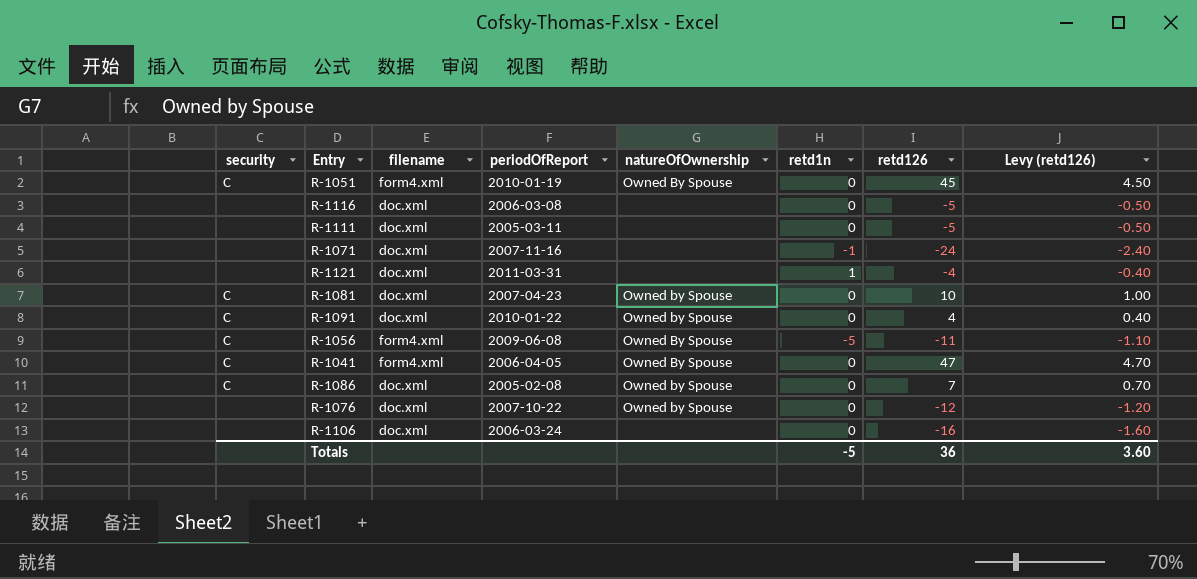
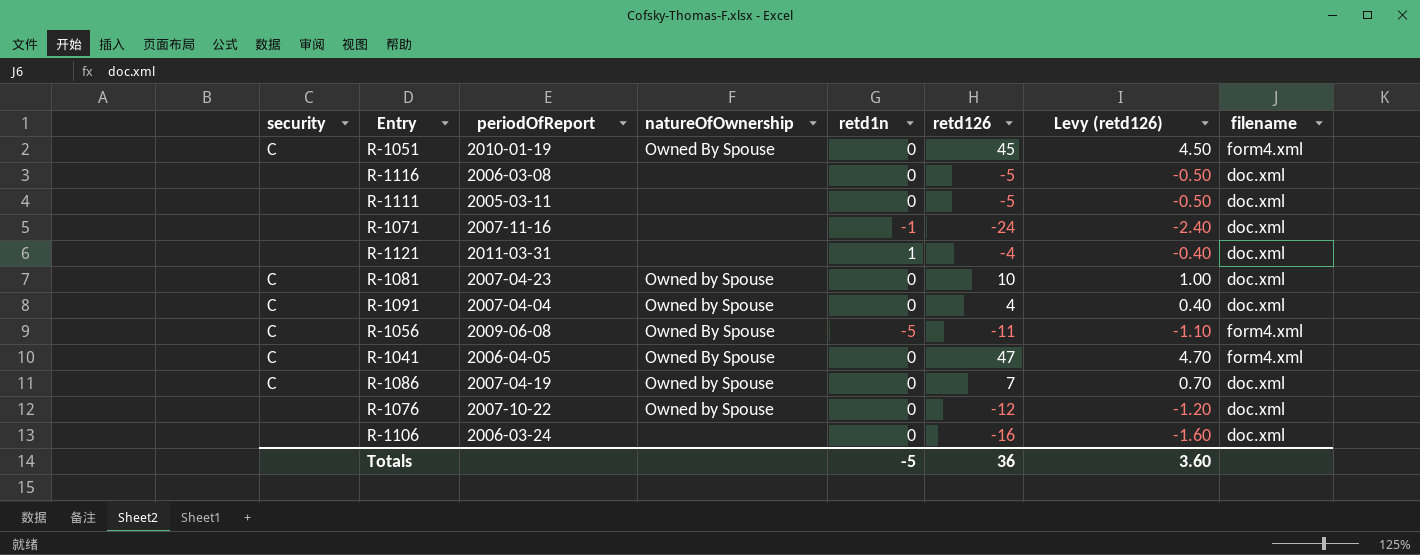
column filename | position: 3 -> 8
R-1091 | periodOfReport: 2010-01-22 -> 2007-04-04
R-1086 | periodOfReport: 2005-02-08 -> 2007-04-19

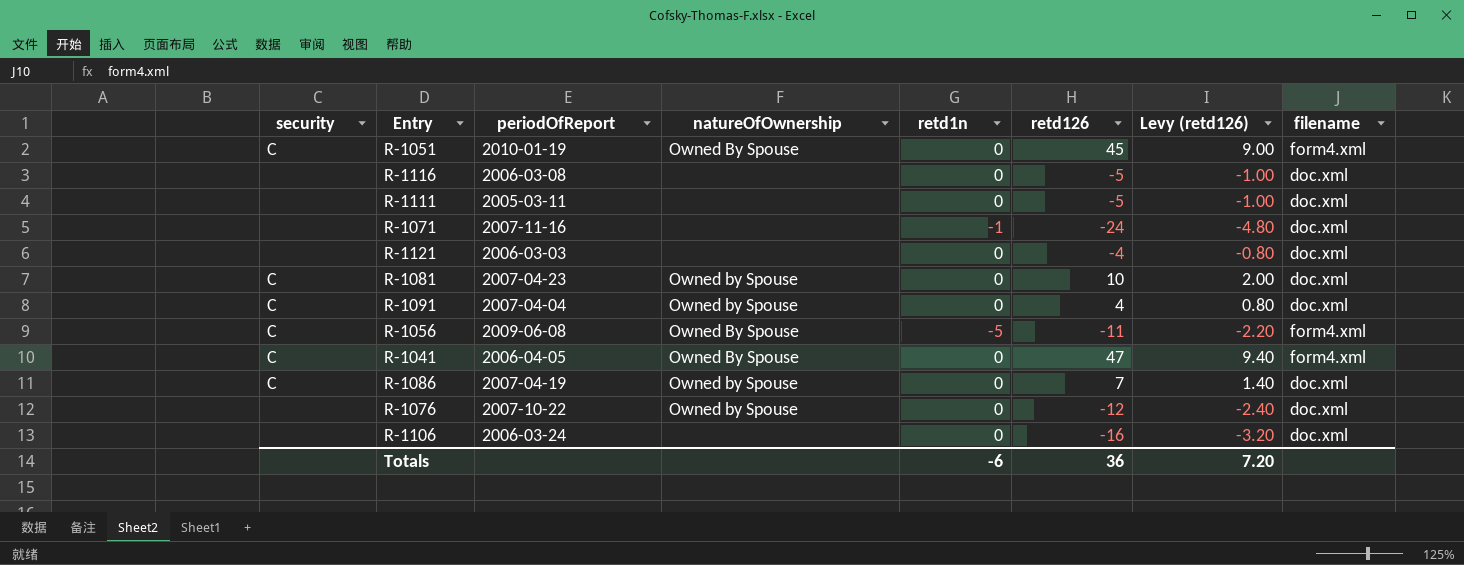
column Levy (retd126) | formula: [retd126] * 0.1 -> [retd126] * 0.2
R-1121 | periodOfReport: 2011-03-31 -> 2006-03-03
R-1121 | retd1n: 1 -> 0
Totals | retd1n: -5 -> -6
Totals | Levy (retd126): 3.60 -> 7.20

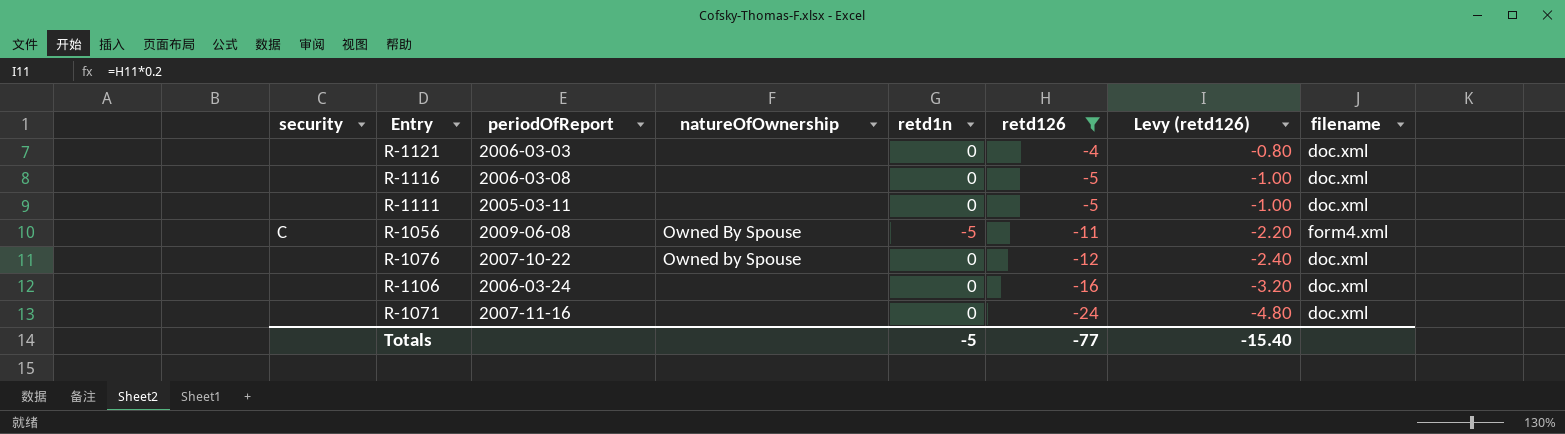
filter: none -> retd126 <= -4
row order: none -> retd126 descending
R-1071 | retd1n: -1 -> 0
Totals | retd1n: -6 -> -5
Totals | retd126: 36 -> -77
Totals | Levy (retd126): 7.20 -> -15.40

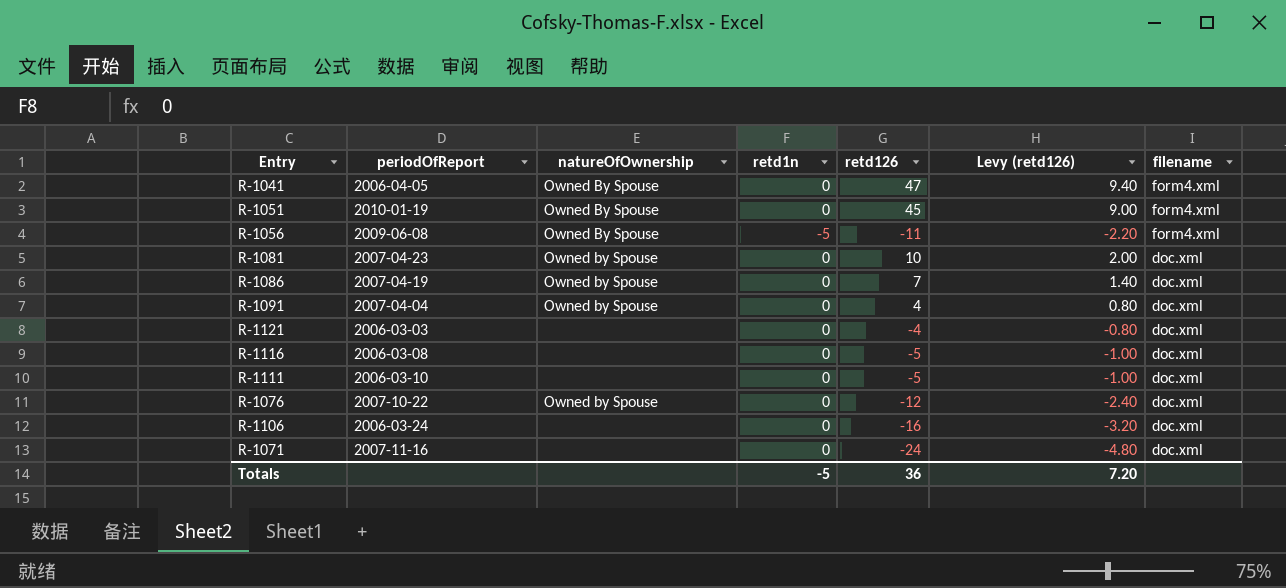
filter: retd126 <= -4 -> none
row order: retd126 descending -> filename descending
column security | position: 1 -> none
R-1111 | periodOfReport: 2005-03-11 -> 2006-03-10
Totals | retd126: -77 -> 36
Totals | Levy (retd126): -15.40 -> 7.20

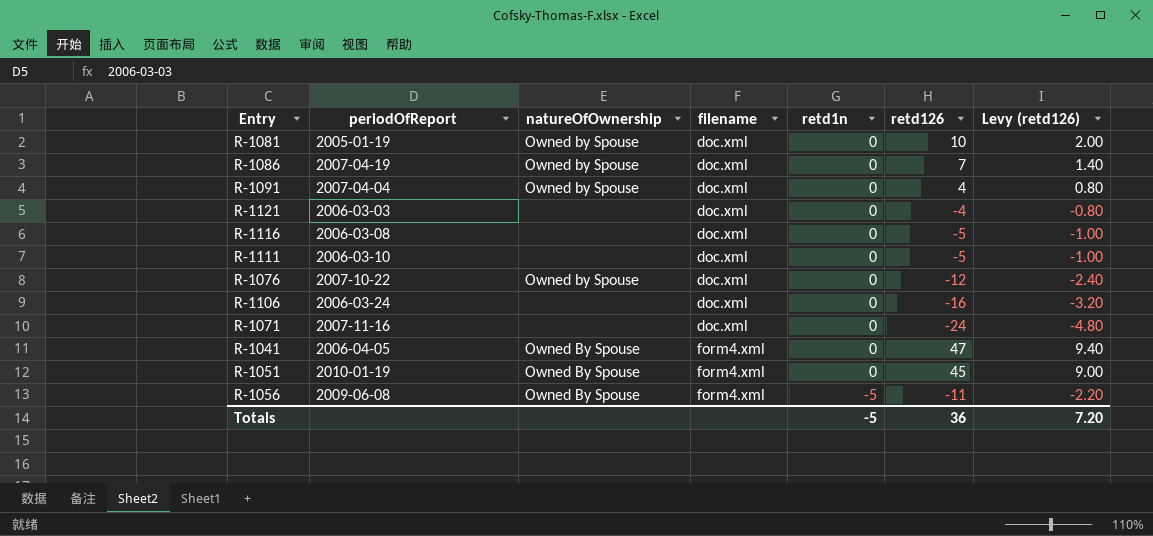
row order: filename descending -> filename ascending
column filename | position: 7 -> 4
R-1081 | periodOfReport: 2007-04-23 -> 2005-01-19

